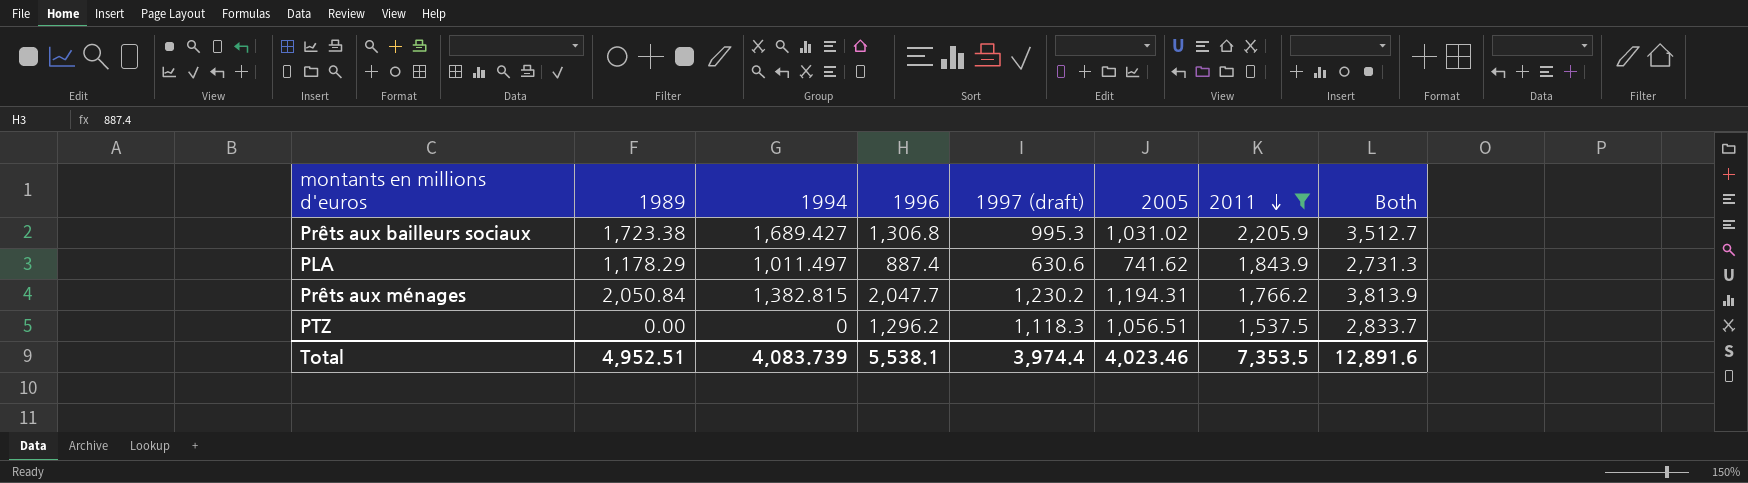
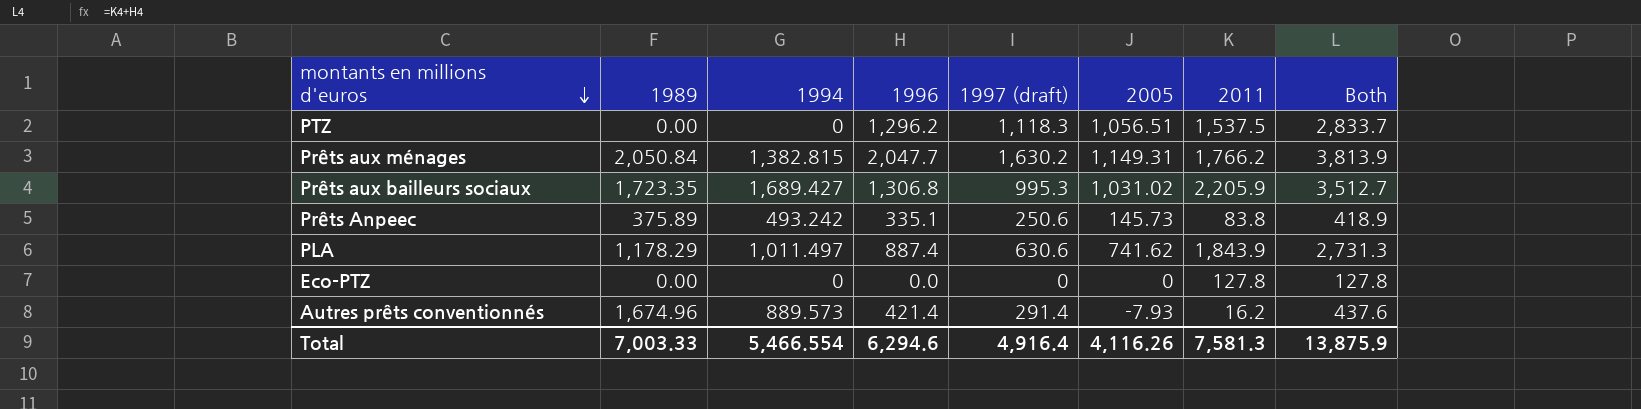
filter: 2011 >= 1,537.5 -> none
row order: 2011 descending -> montants en millions d'euros descending
Prêts aux ménages | 1997 (draft): 1,230.2 -> 1,630.2
Prêts aux ménages | 2005: 1,194.31 -> 1,149.31
Prêts aux bailleurs sociaux | 1989: 1,723.38 -> 1,723.35
Total | 1989: 4,952.51 -> 7,003.33
Total | 1994: 4,083.739 -> 5,466.554
Total | 1996: 5,538.1 -> 6,294.6
Total | 1997 (draft): 3,974.4 -> 4,916.4
Total | 2005: 4,023.46 -> 4,116.26
Total | 2011: 7,353.5 -> 7,581.3
Total | Both: 12,891.6 -> 13,875.9

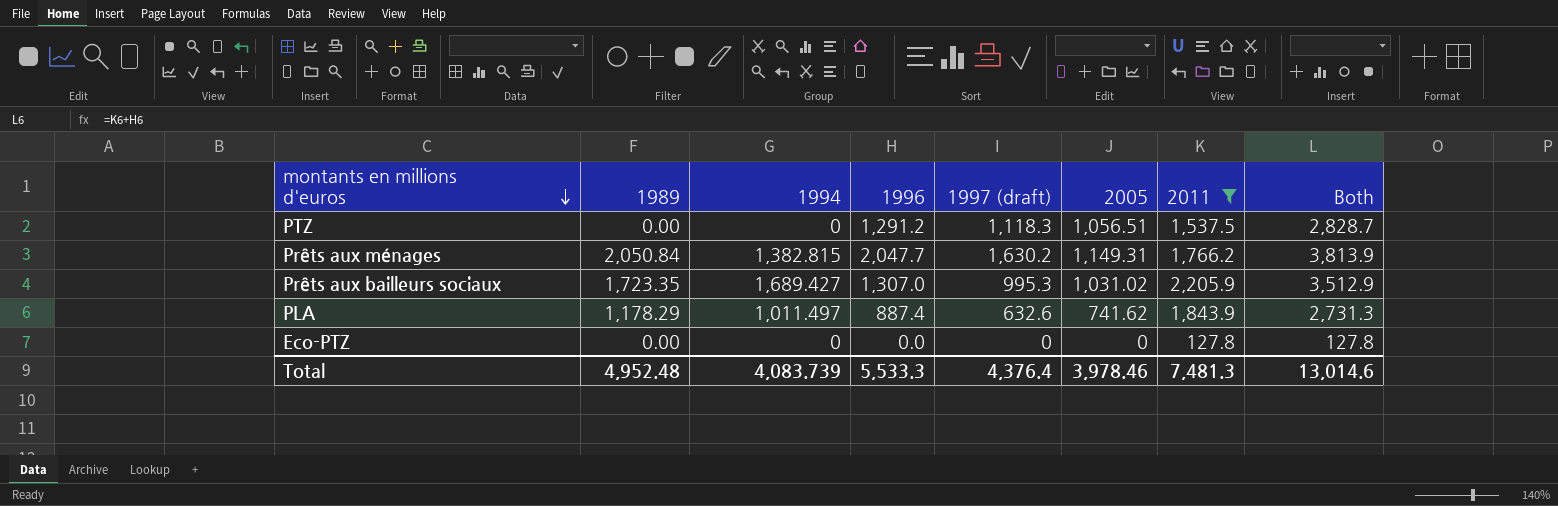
filter: none -> 2011 >= 127.8
PTZ | 1996: 1,296.2 -> 1,291.2
PTZ | Both: 2,833.7 -> 2,828.7
Prêts aux bailleurs sociaux | 1996: 1,306.8 -> 1,307.0
Prêts aux bailleurs sociaux | Both: 3,512.7 -> 3,512.9
PLA | 1997 (draft): 630.6 -> 632.6
Total | 1989: 7,003.33 -> 4,952.48
Total | 1994: 5,466.554 -> 4,083.739
Total | 1996: 6,294.6 -> 5,533.3
Total | 1997 (draft): 4,916.4 -> 4,376.4
Total | 2005: 4,116.26 -> 3,978.46
Total | 2011: 7,581.3 -> 7,481.3
Total | Both: 13,875.9 -> 13,014.6

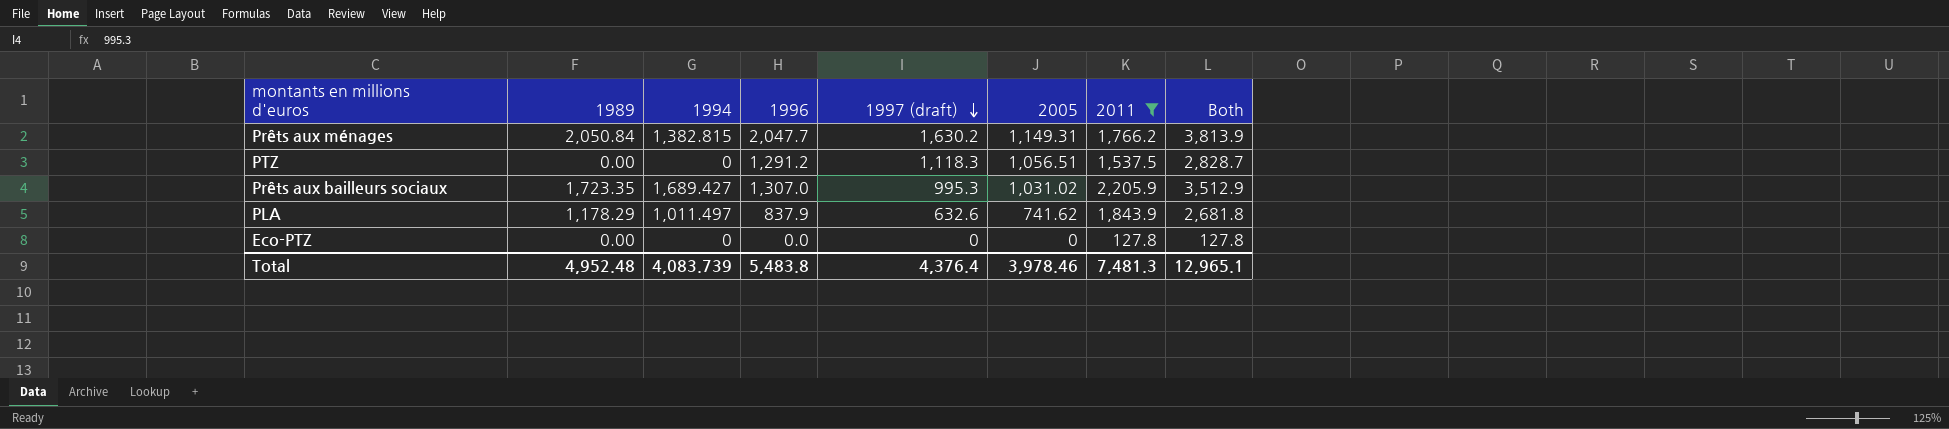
row order: montants en millions d'euros descending -> 1997 (draft) descending
PLA | 1996: 887.4 -> 837.9
PLA | Both: 2,731.3 -> 2,681.8
Total | 1996: 5,533.3 -> 5,483.8
Total | Both: 13,014.6 -> 12,965.1

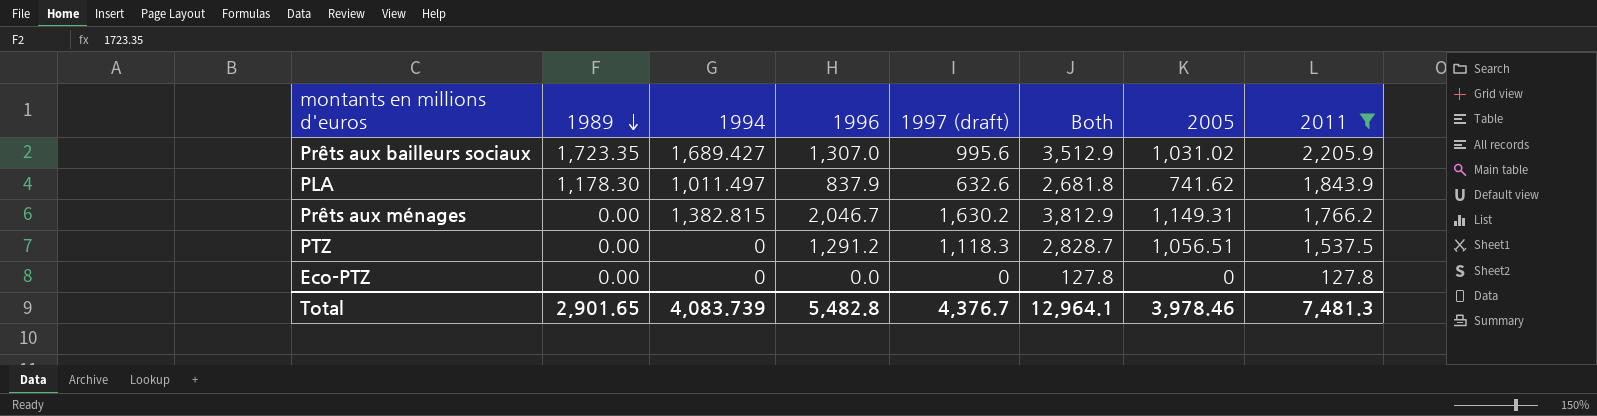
row order: 1997 (draft) descending -> 1989 descending
column Both | position: 8 -> 6
Prêts aux bailleurs sociaux | 1997 (draft): 995.3 -> 995.6
PLA | 1989: 1,178.29 -> 1,178.30
Prêts aux ménages | 1989: 2,050.84 -> 0.00
Prêts aux ménages | 1996: 2,047.7 -> 2,046.7
Prêts aux ménages | Both: 3,813.9 -> 3,812.9
Total | 1989: 4,952.48 -> 2,901.65
Total | 1996: 5,483.8 -> 5,482.8
Total | 1997 (draft): 4,376.4 -> 4,376.7
Total | Both: 12,965.1 -> 12,964.1

